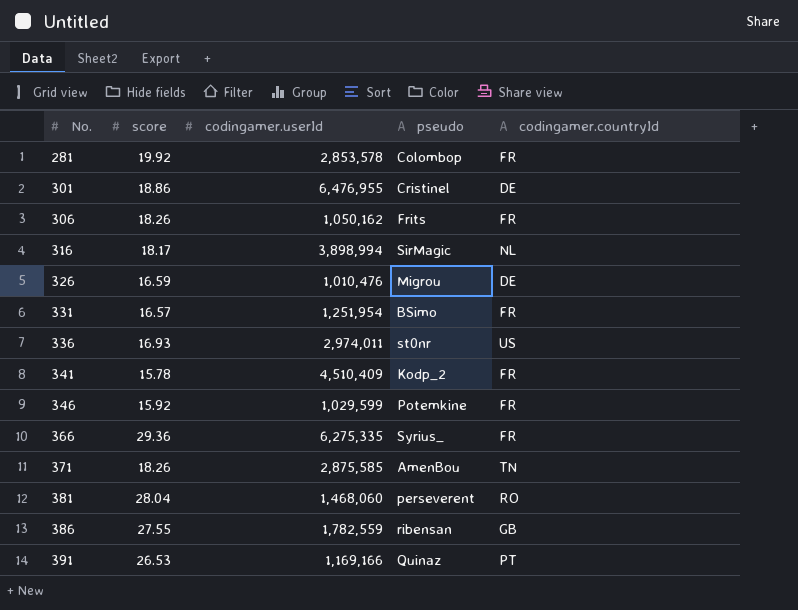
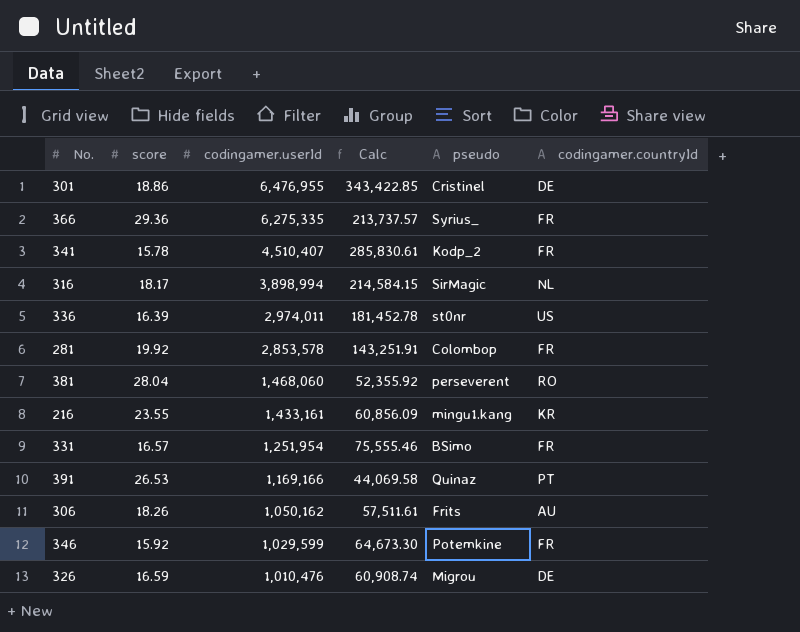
row order: No. ascending -> codingamer.userId descending
column Calc | formula: none -> [codingamer.userId] / [score]
row 371: 18.26 | 2,875,585 | AmenBou | TN -> none
row 386: 27.55 | 1,782,559 | ribensan | GB -> none
341 | codingamer.userId: 4,510,409 -> 4,510,407
336 | score: 16.93 -> 16.39
row 216: none -> 23.55 | 1,433,161 | 60,856.09 | mingu1.kang | KR
306 | codingamer.countryId: FR -> AU

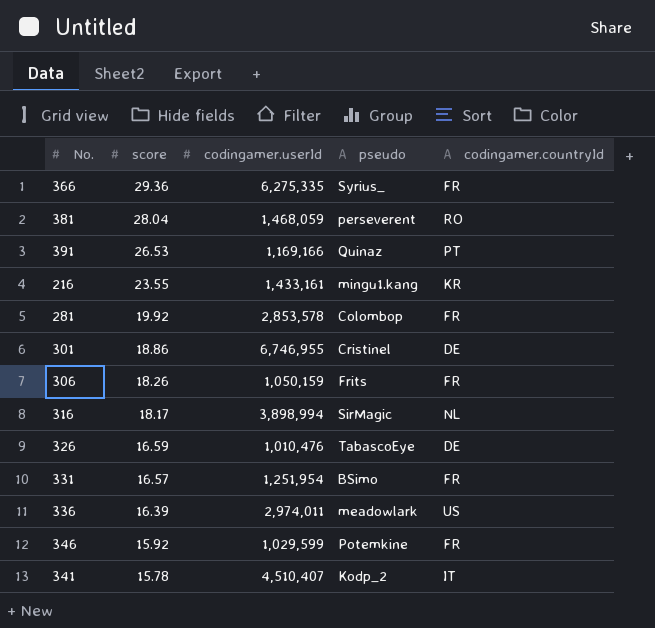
row order: codingamer.userId descending -> score descending
column Calc | formula: [codingamer.userId] / [score] -> none
381 | codingamer.userId: 1,468,060 -> 1,468,059
301 | codingamer.userId: 6,476,955 -> 6,746,955
306 | codingamer.userId: 1,050,162 -> 1,050,159
306 | codingamer.countryId: AU -> FR
326 | pseudo: Migrou -> TabascoEye
336 | pseudo: st0nr -> meadowlark
341 | codingamer.countryId: FR -> IT

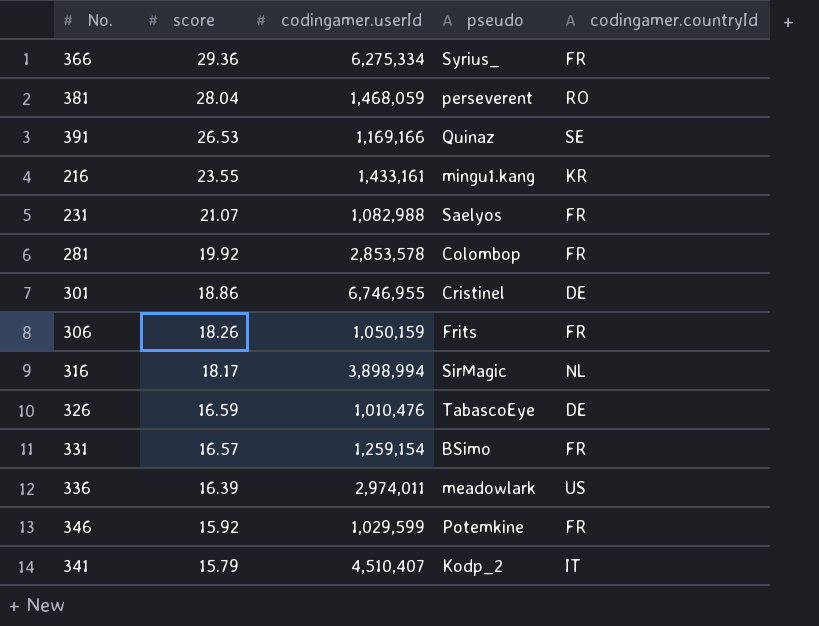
366 | codingamer.userId: 6,275,335 -> 6,275,334
391 | codingamer.countryId: PT -> SE
row 231: none -> 21.07 | 1,082,988 | Saelyos | FR
331 | codingamer.userId: 1,251,954 -> 1,259,154
341 | score: 15.78 -> 15.79

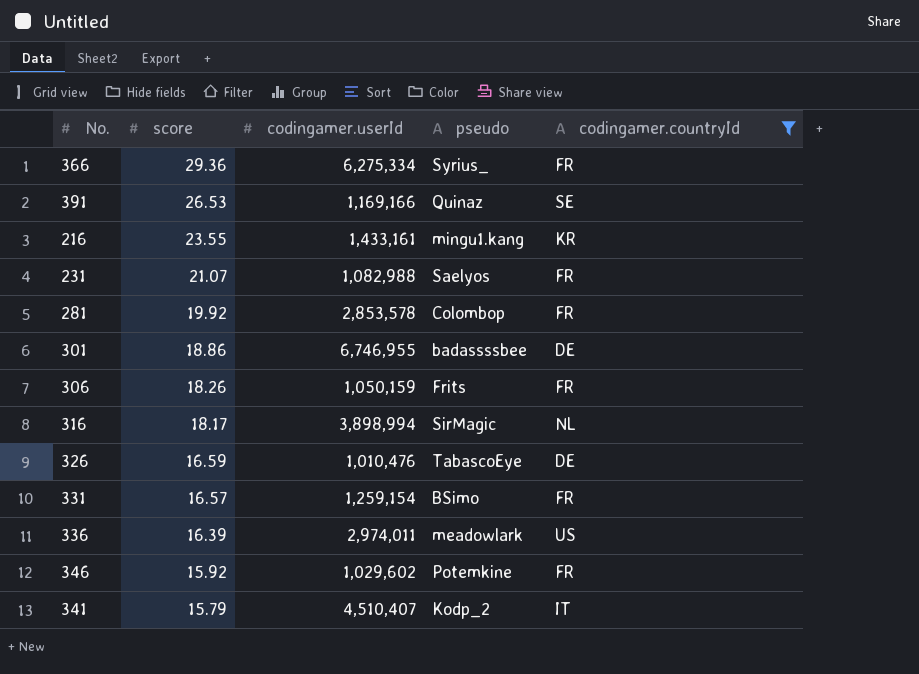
filter: none -> codingamer.countryId != RO
301 | pseudo: Cristinel -> badassssbee
346 | codingamer.userId: 1,029,599 -> 1,029,602

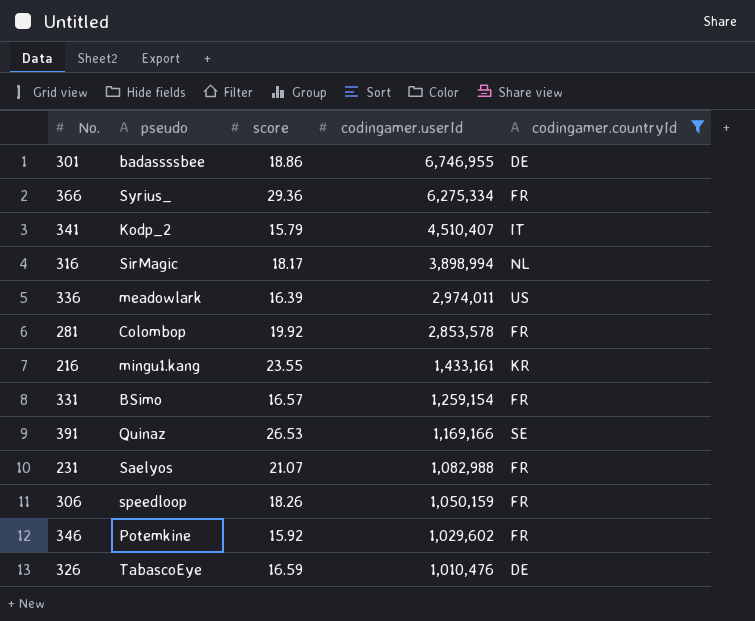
row order: score descending -> codingamer.userId descending
column pseudo | position: 4 -> 2
306 | pseudo: Frits -> speedloop

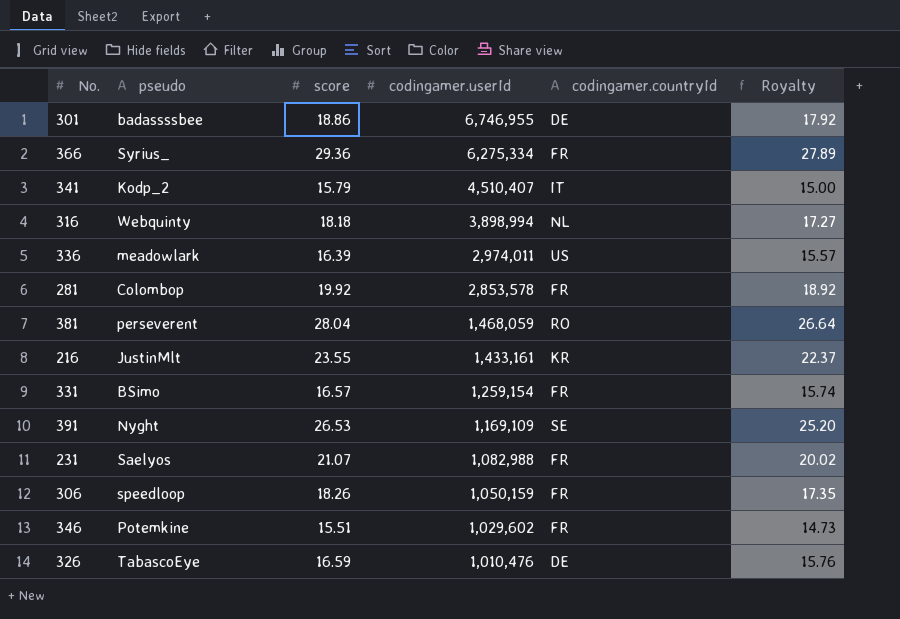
filter: codingamer.countryId != RO -> none
column Royalty | formula: none -> [score] * 0.95
316 | pseudo: SirMagic -> Webquinty
316 | score: 18.17 -> 18.18
216 | pseudo: mingu1.kang -> JustinMlt
391 | pseudo: Quinaz -> Nyght
391 | codingamer.userId: 1,169,166 -> 1,169,109
346 | score: 15.92 -> 15.51

